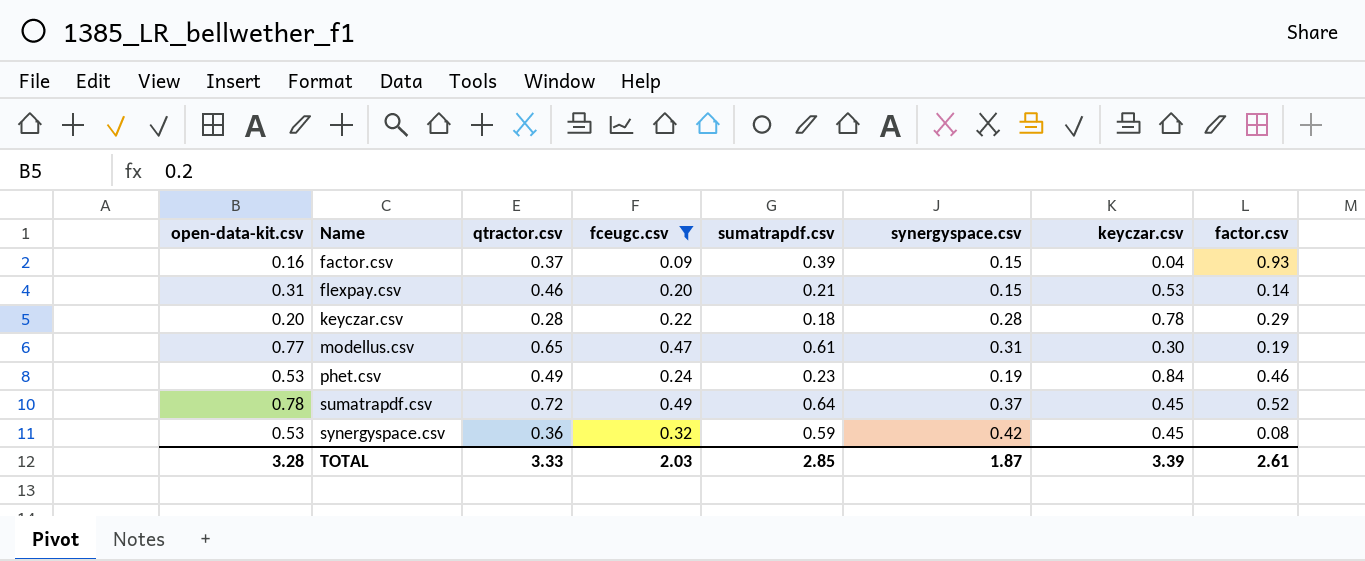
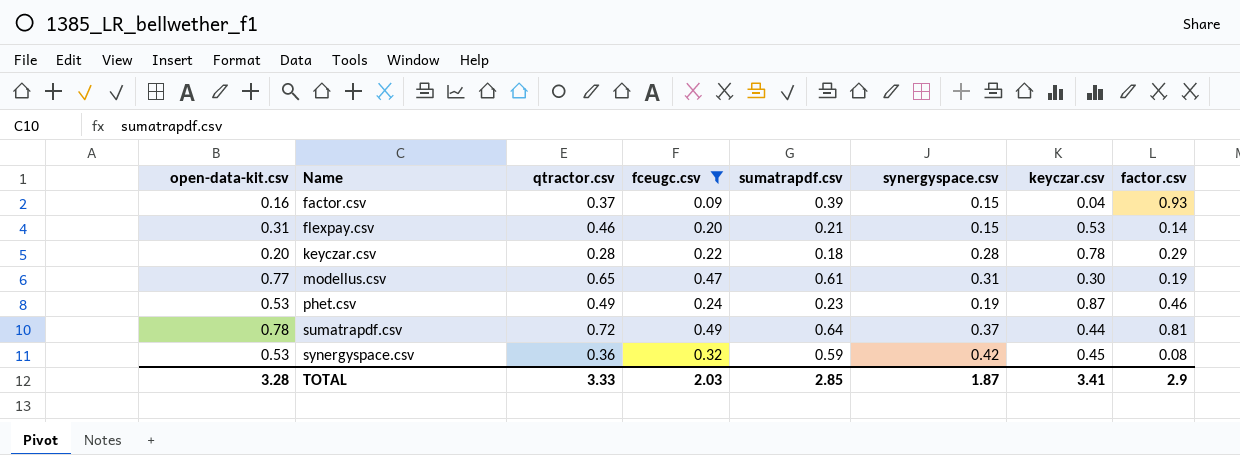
phet.csv | keyczar.csv: 0.84 -> 0.87
sumatrapdf.csv | keyczar.csv: 0.45 -> 0.44
sumatrapdf.csv | factor.csv: 0.52 -> 0.81
TOTAL | keyczar.csv: 3.39 -> 3.41
TOTAL | factor.csv: 2.61 -> 2.9

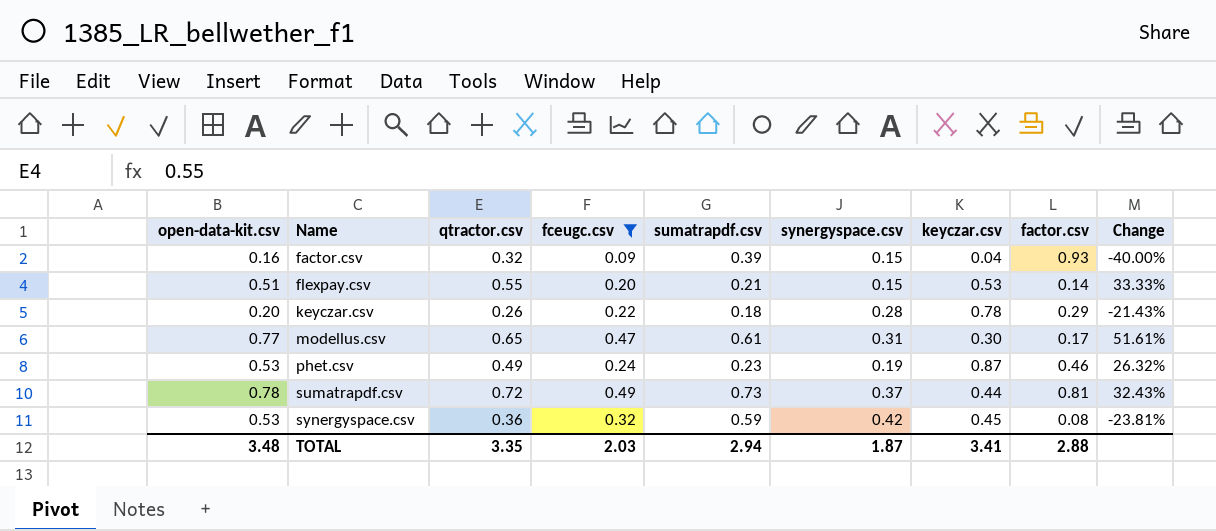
column Change | formula: none -> ([fceugc.csv] - [synergyspace.csv]) / [synergyspace.csv]
factor.csv | qtractor.csv: 0.37 -> 0.32
flexpay.csv | open-data-kit.csv: 0.31 -> 0.51
flexpay.csv | qtractor.csv: 0.46 -> 0.55
keyczar.csv | qtractor.csv: 0.28 -> 0.26
modellus.csv | factor.csv: 0.19 -> 0.17
sumatrapdf.csv | sumatrapdf.csv: 0.64 -> 0.73
TOTAL | open-data-kit.csv: 3.28 -> 3.48
TOTAL | qtractor.csv: 3.33 -> 3.35
TOTAL | sumatrapdf.csv: 2.85 -> 2.94
TOTAL | factor.csv: 2.9 -> 2.88

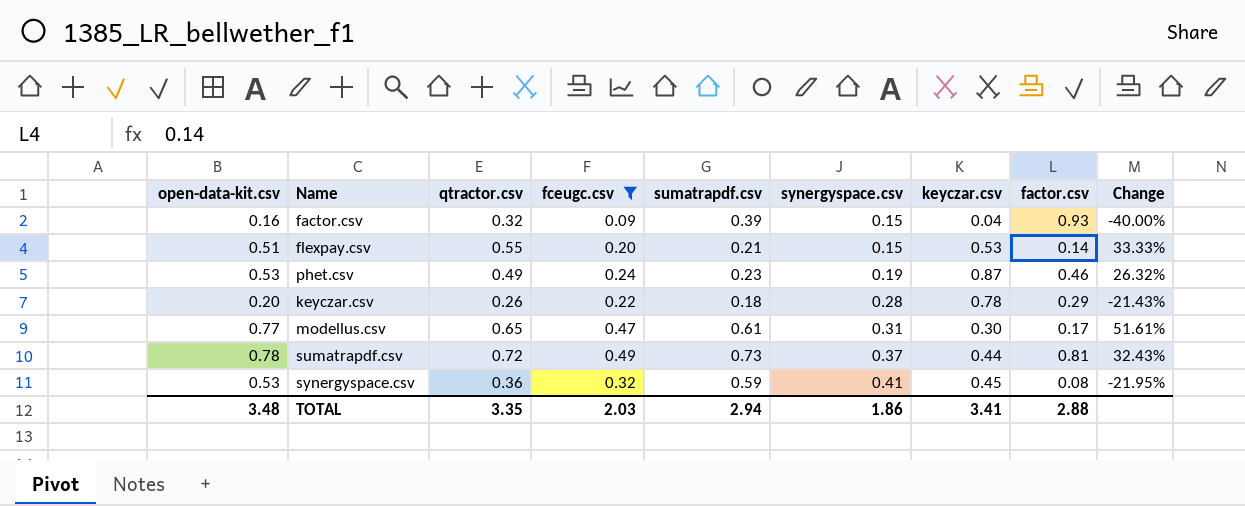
row order: Name ascending -> synergyspace.csv ascending
synergyspace.csv | synergyspace.csv: 0.42 -> 0.41
synergyspace.csv | Change: -23.81% -> -21.95%
TOTAL | synergyspace.csv: 1.87 -> 1.86

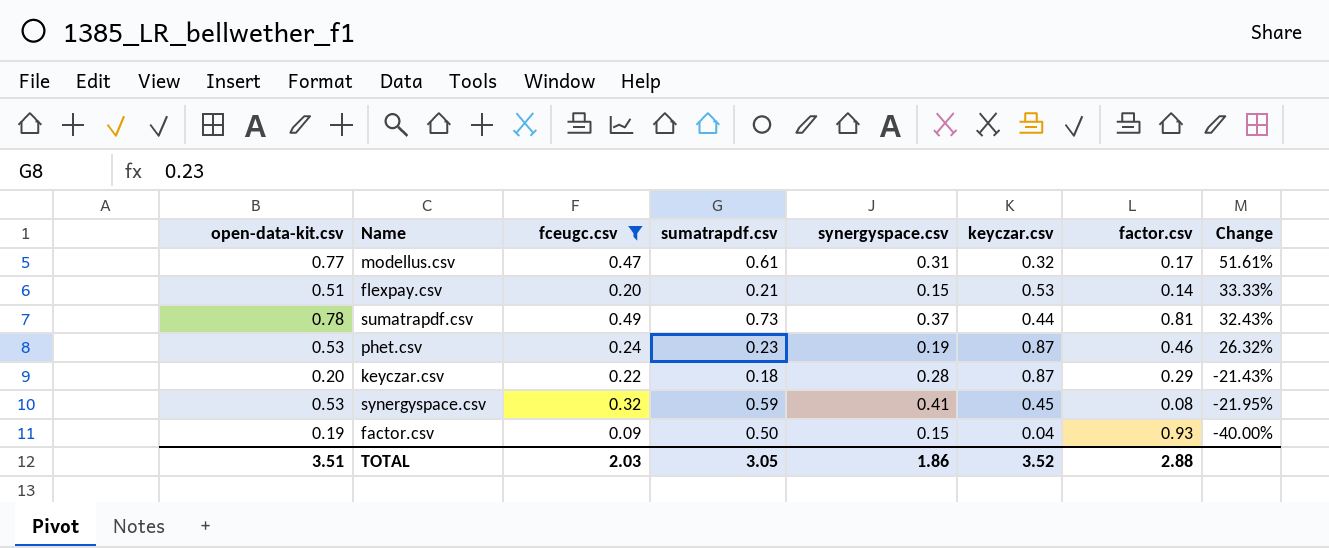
row order: synergyspace.csv ascending -> Change descending
column qtractor.csv | position: 3 -> none
modellus.csv | keyczar.csv: 0.30 -> 0.32
keyczar.csv | keyczar.csv: 0.78 -> 0.87
factor.csv | open-data-kit.csv: 0.16 -> 0.19
factor.csv | sumatrapdf.csv: 0.39 -> 0.50
TOTAL | open-data-kit.csv: 3.48 -> 3.51
TOTAL | sumatrapdf.csv: 2.94 -> 3.05
TOTAL | keyczar.csv: 3.41 -> 3.52

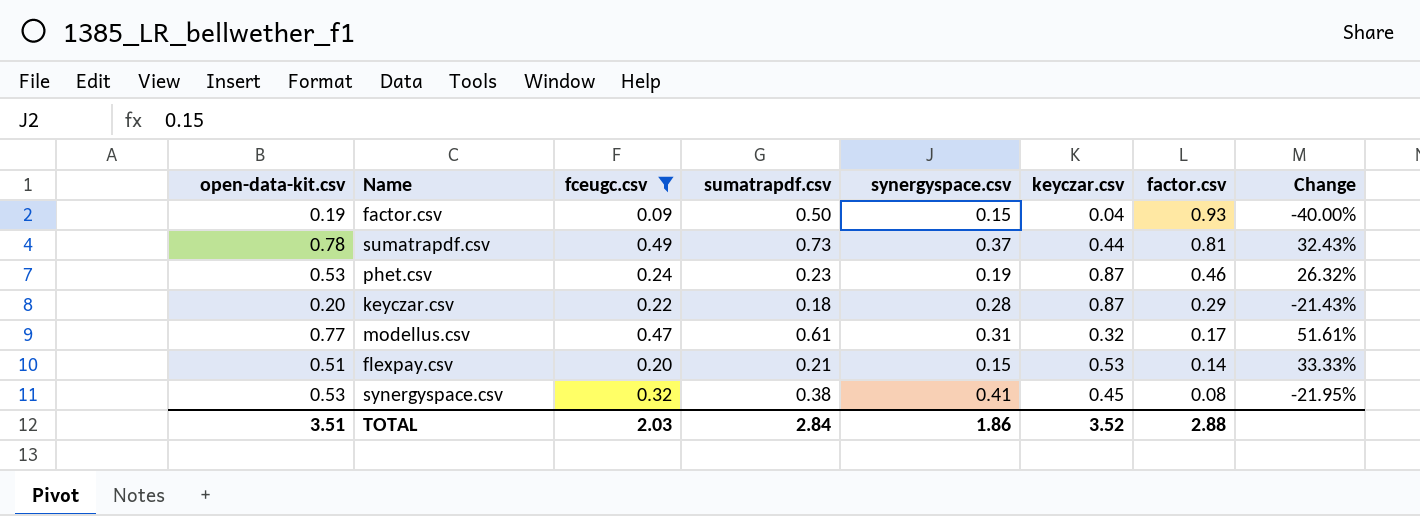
row order: Change descending -> factor.csv descending
synergyspace.csv | sumatrapdf.csv: 0.59 -> 0.38
TOTAL | sumatrapdf.csv: 3.05 -> 2.84

